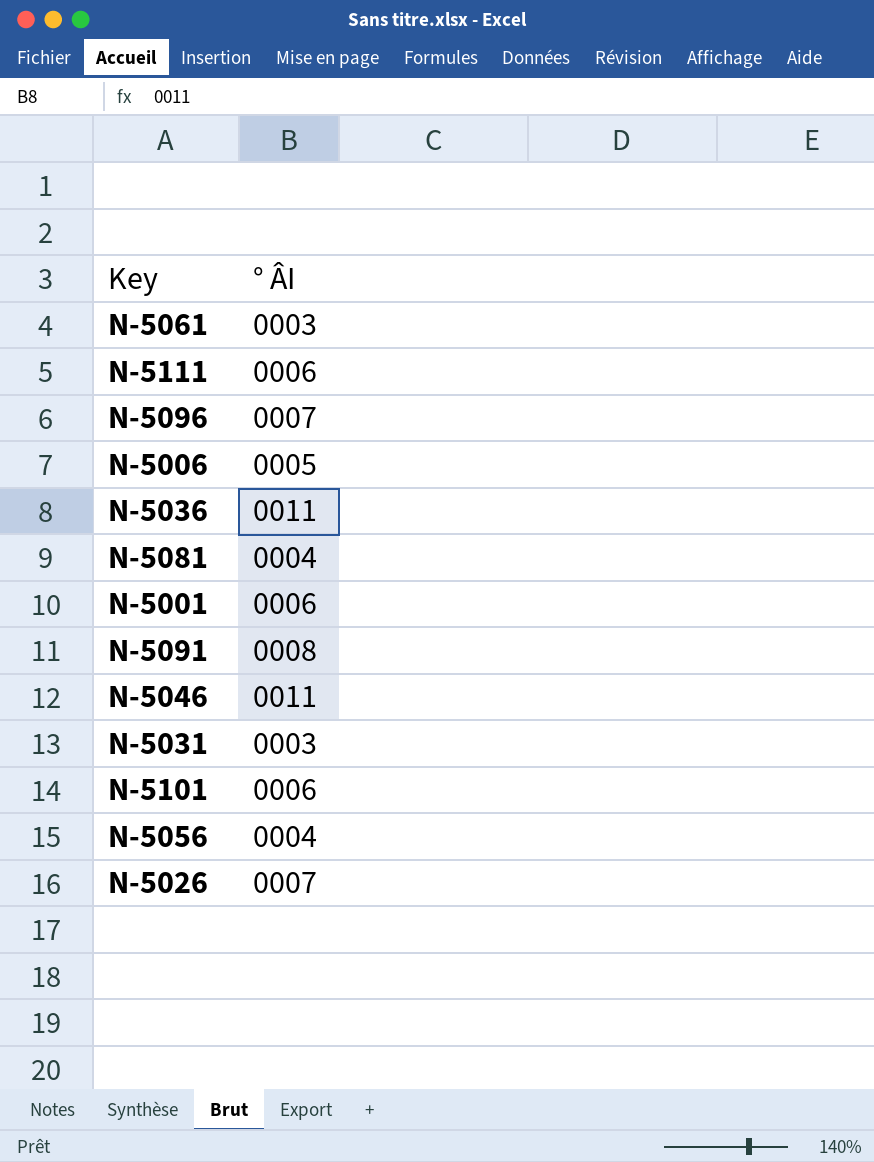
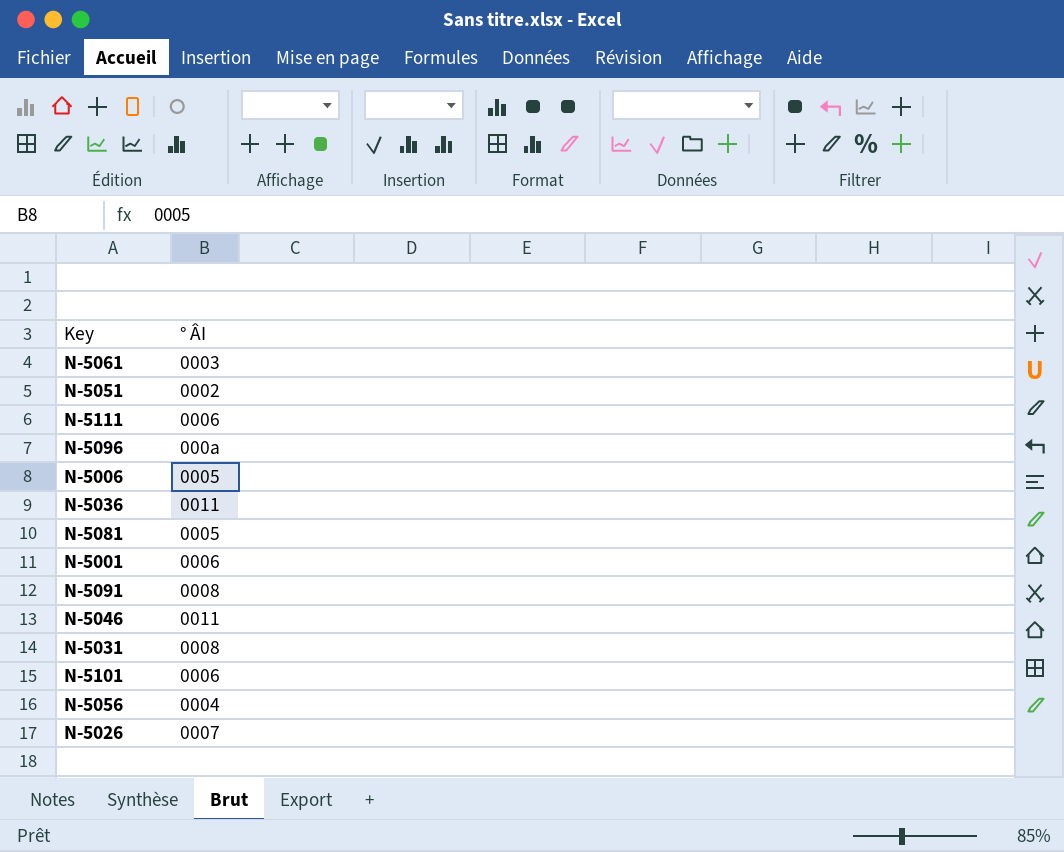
row N-5051: none -> 0002
N-5096 | ° ÂI: 0007 -> 000a
N-5081 | ° ÂI: 0004 -> 0005
N-5031 | ° ÂI: 0003 -> 0008

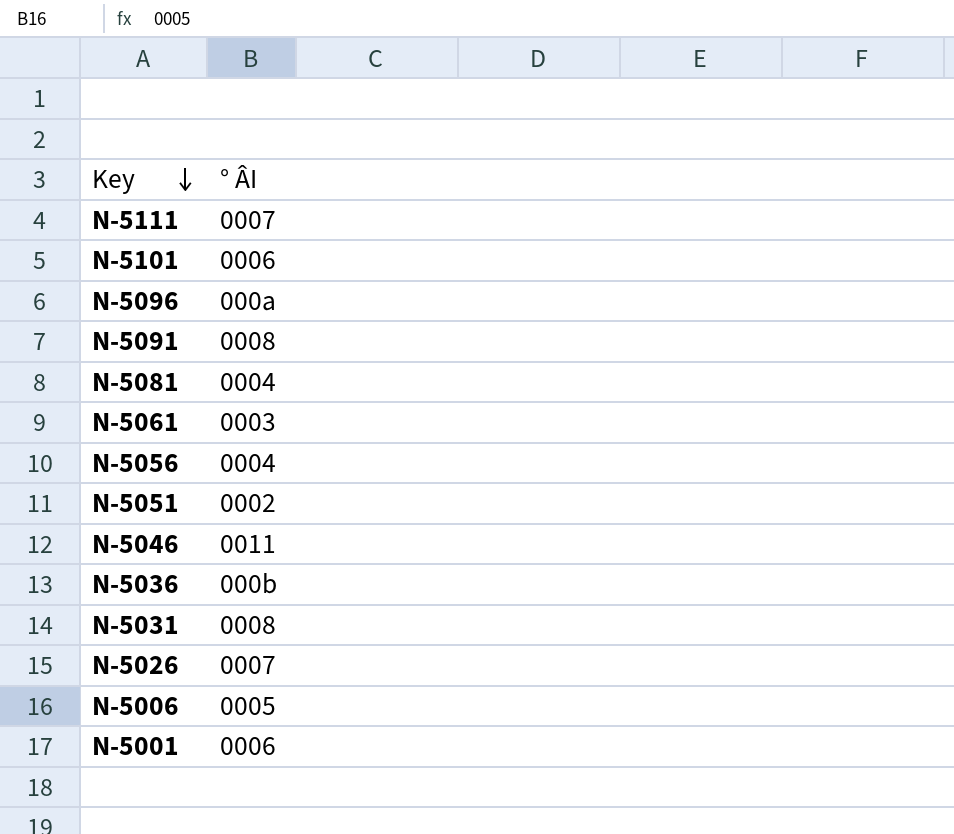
row order: none -> Key descending
N-5111 | ° ÂI: 0006 -> 0007
N-5081 | ° ÂI: 0005 -> 0004
N-5036 | ° ÂI: 0011 -> 000b

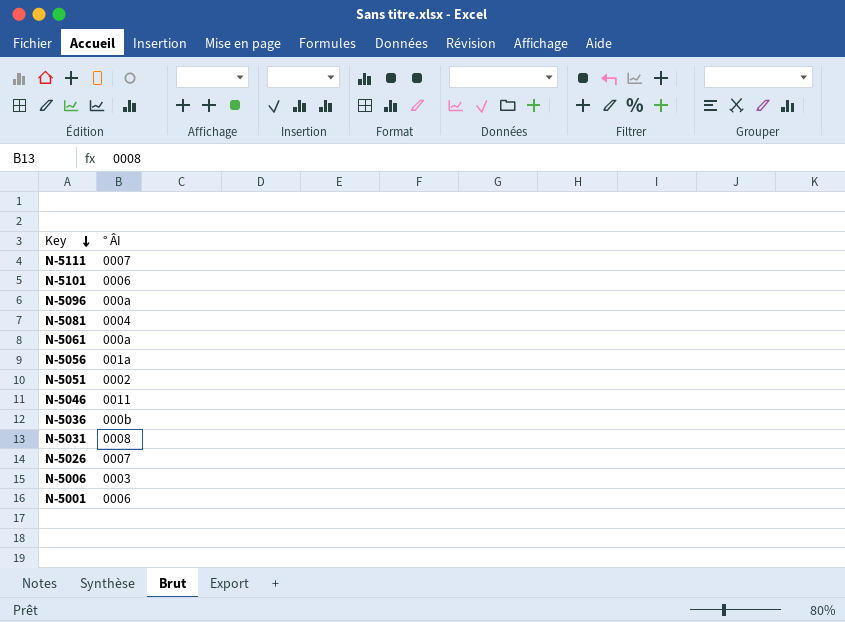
row N-5091: 0008 -> none
N-5061 | ° ÂI: 0003 -> 000a
N-5056 | ° ÂI: 0004 -> 001a
N-5006 | ° ÂI: 0005 -> 0003

